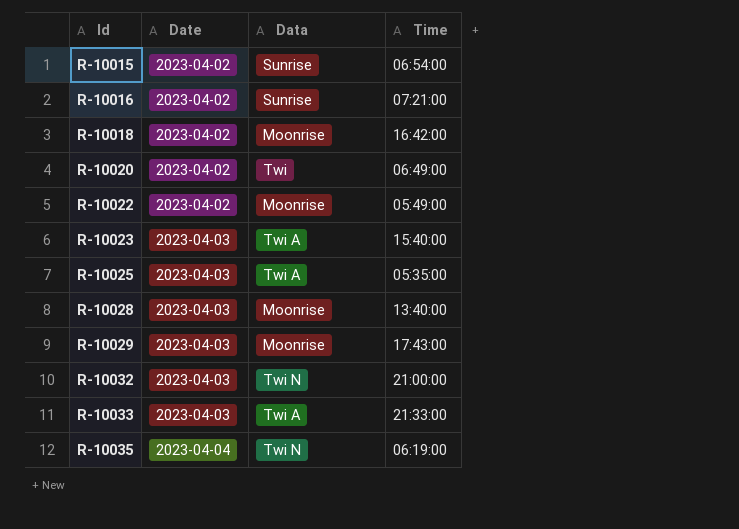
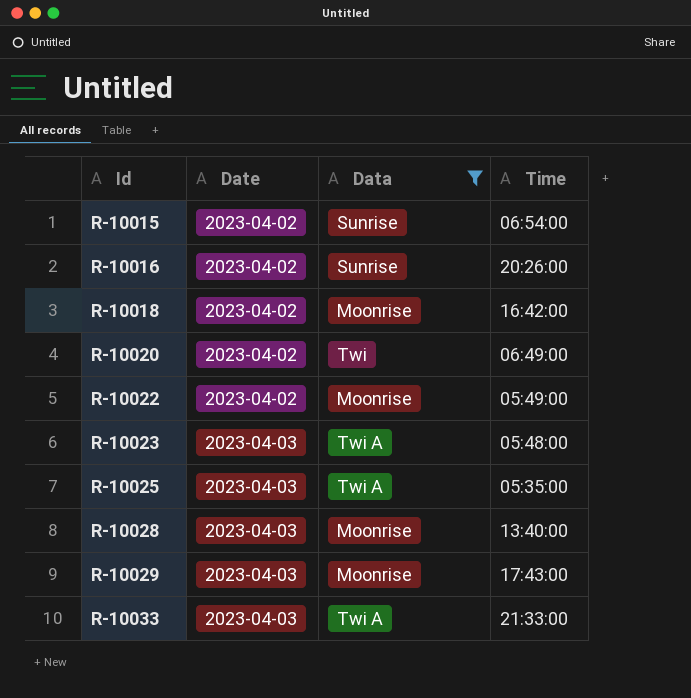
filter: none -> Data != Twi N
R-10016 | Time: 07:21:00 -> 20:26:00
R-10023 | Time: 15:40:00 -> 05:48:00

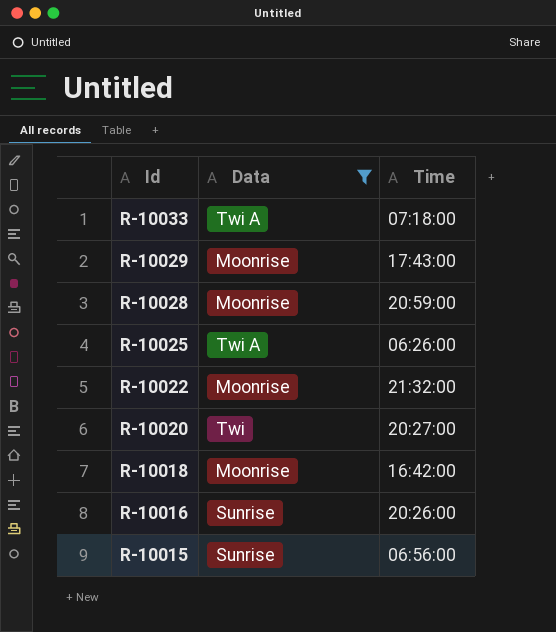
row order: Id ascending -> Id descending
column Date | position: 2 -> none
row R-10023: 2023-04-03 | Twi A | 05:48:00 -> none
R-10033 | Time: 21:33:00 -> 07:18:00
R-10028 | Time: 13:40:00 -> 20:59:00
R-10025 | Time: 05:35:00 -> 06:26:00
R-10022 | Time: 05:49:00 -> 21:32:00
R-10020 | Time: 06:49:00 -> 20:27:00
R-10015 | Time: 06:54:00 -> 06:56:00

